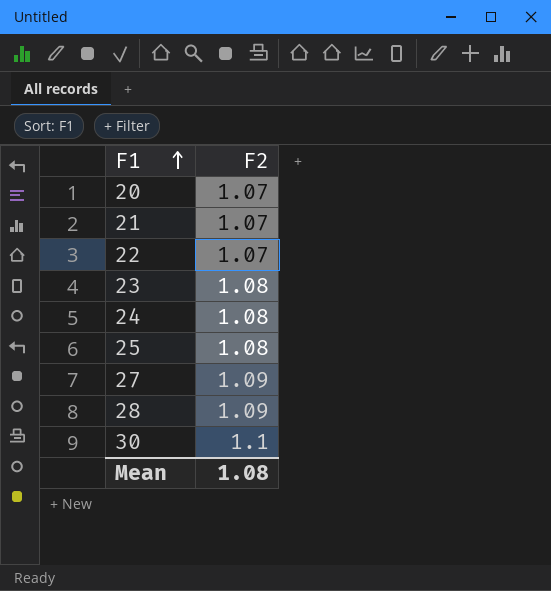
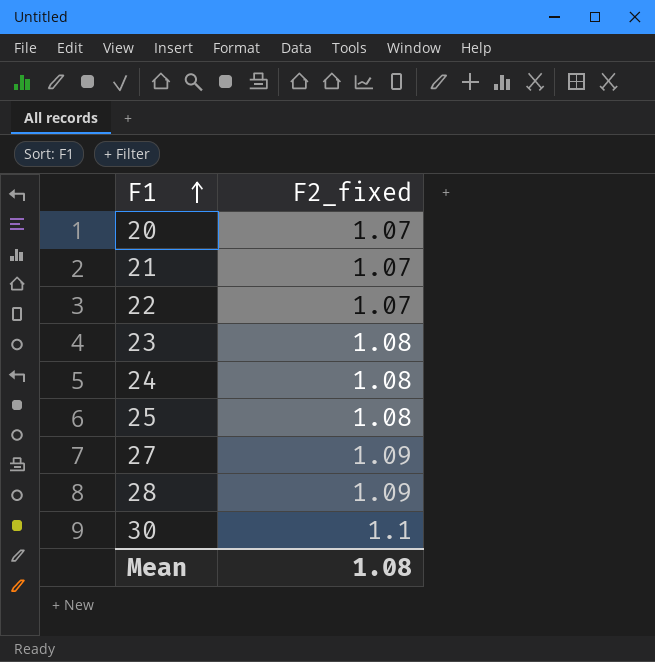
column name: F2 -> F2_fixed

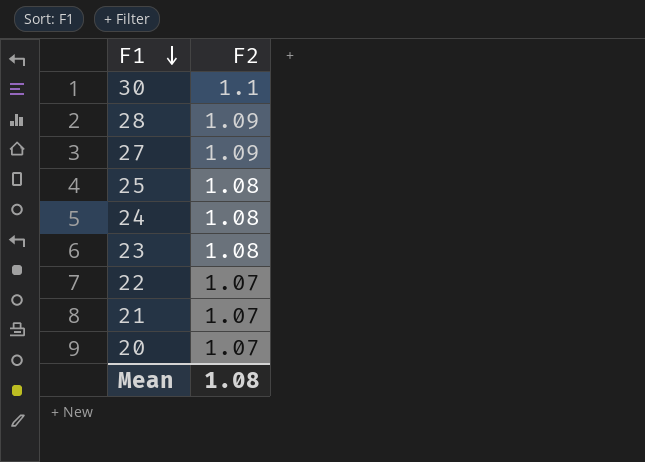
row order: F1 ascending -> F1 descending
column name: F2_fixed -> F2

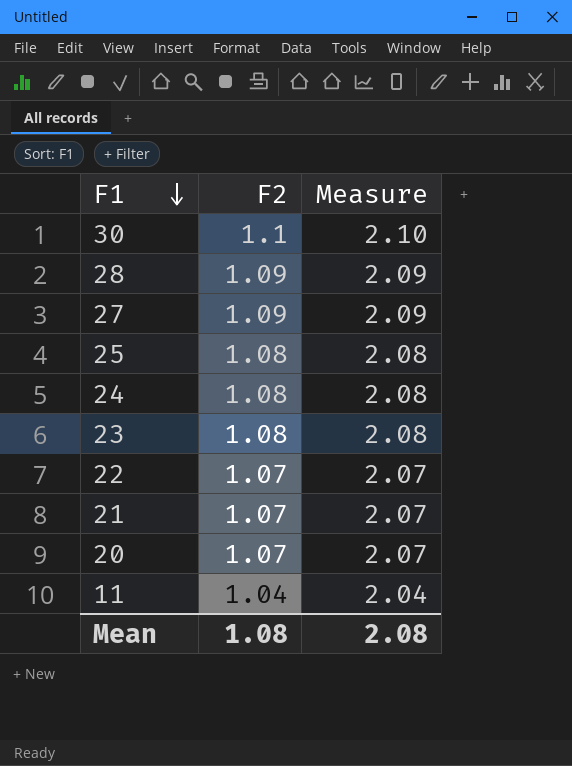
column Measure | formula: none -> [F2] + 1
row 11: none -> 1.04 | 2.04

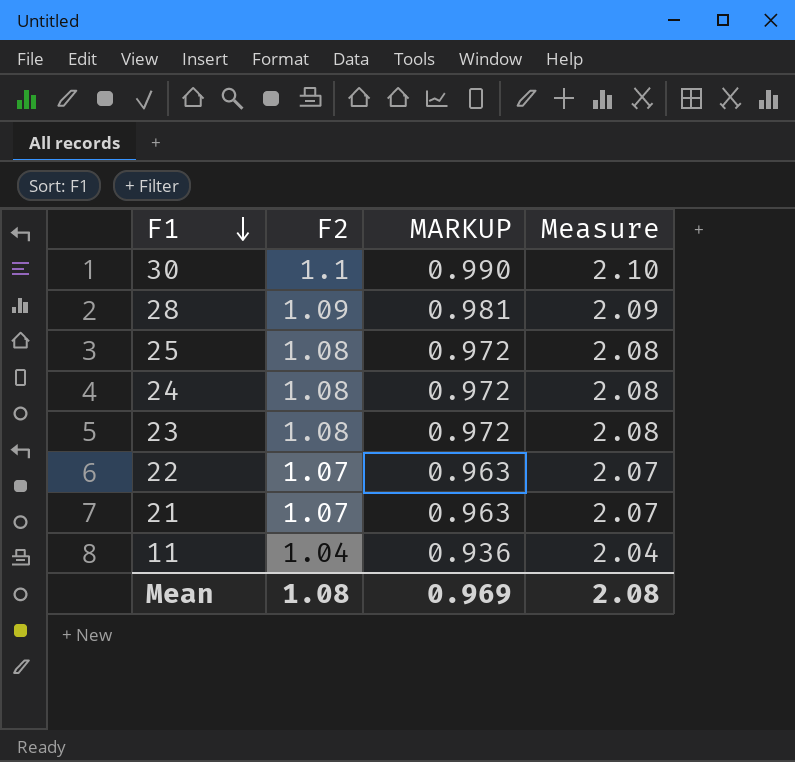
column MARKUP | formula: none -> [F2] * 0.9
row 27: 1.09 | 2.09 -> none
row 20: 1.07 | 2.07 -> none

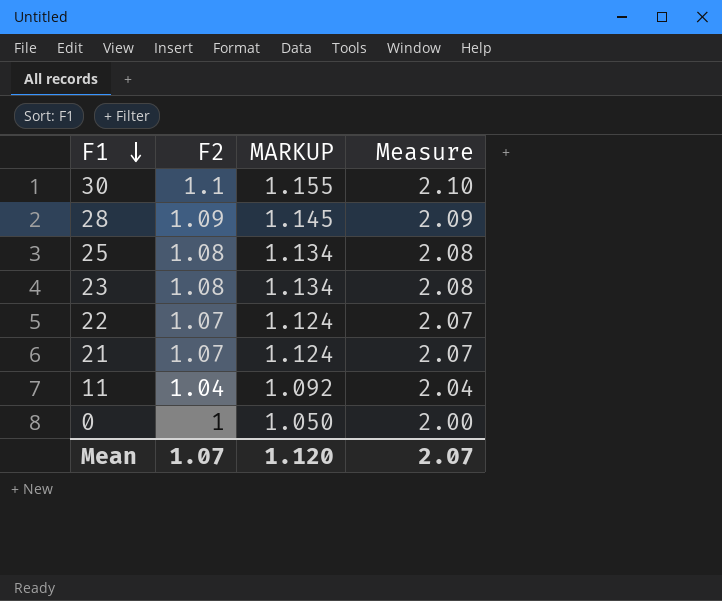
column MARKUP | formula: [F2] * 0.9 -> [F2] * 1.05
row 24: 1.08 | 0.972 | 2.08 -> none
row 0: none -> 1 | 1.050 | 2.00
Mean | F2: 1.08 -> 1.07
Mean | MARKUP: 0.969 -> 1.120
Mean | Measure: 2.08 -> 2.07

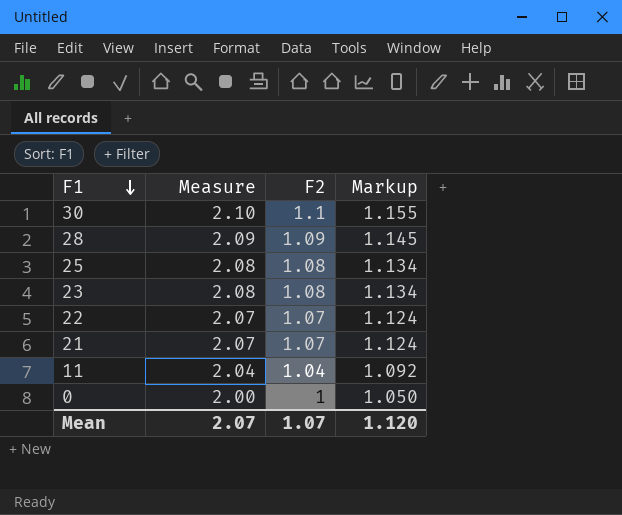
column Measure | position: 4 -> 2
column name: MARKUP -> Markup

